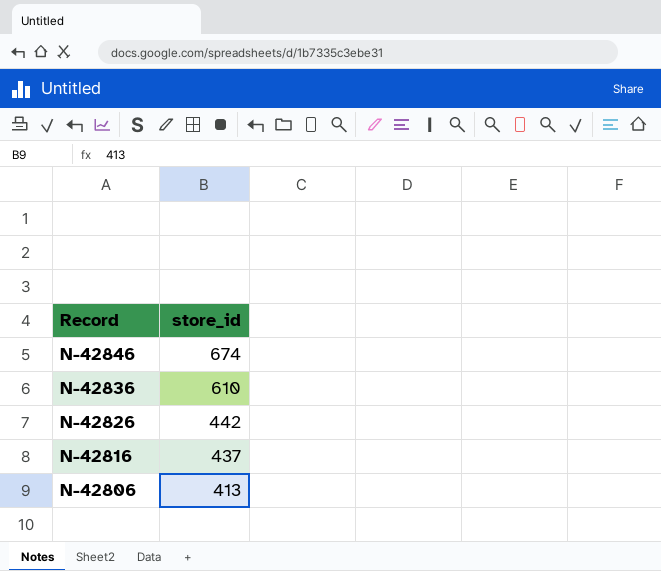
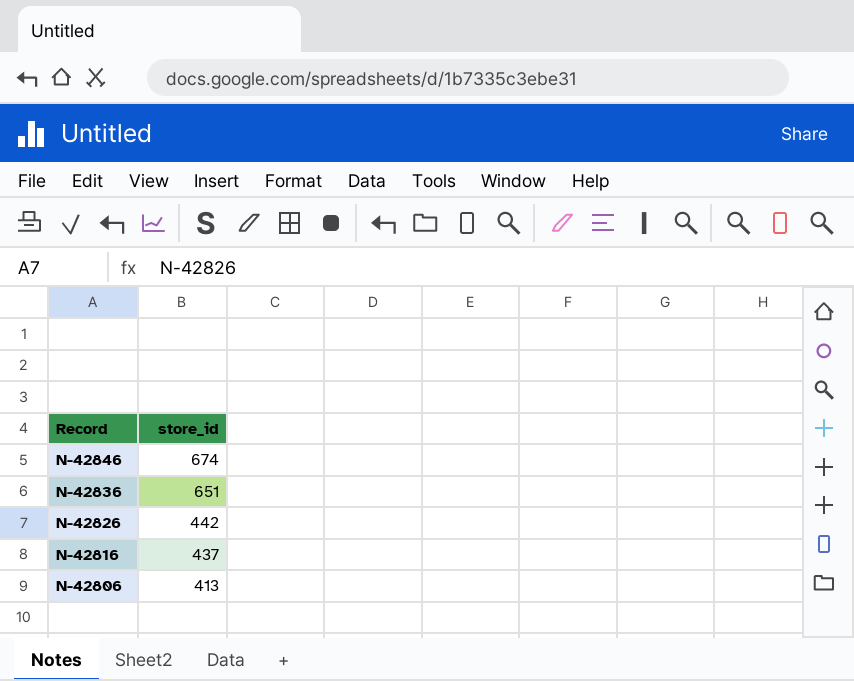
N-42836 | store_id: 610 -> 651

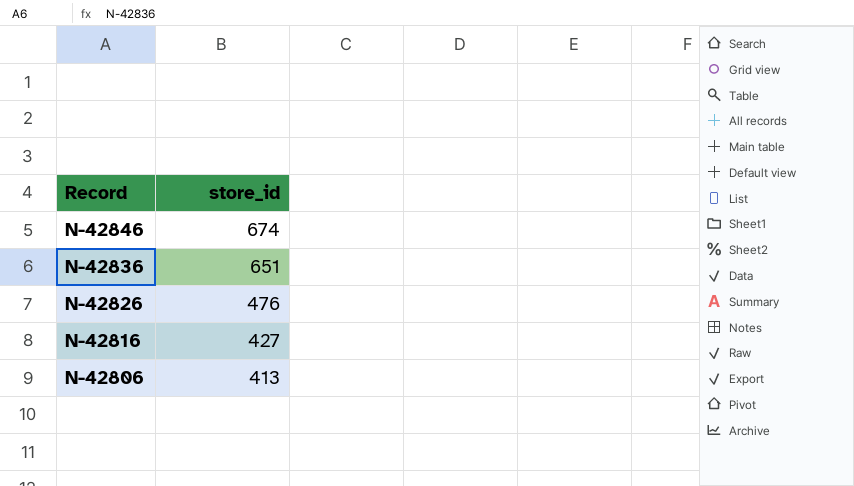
N-42826 | store_id: 442 -> 476
N-42816 | store_id: 437 -> 427

